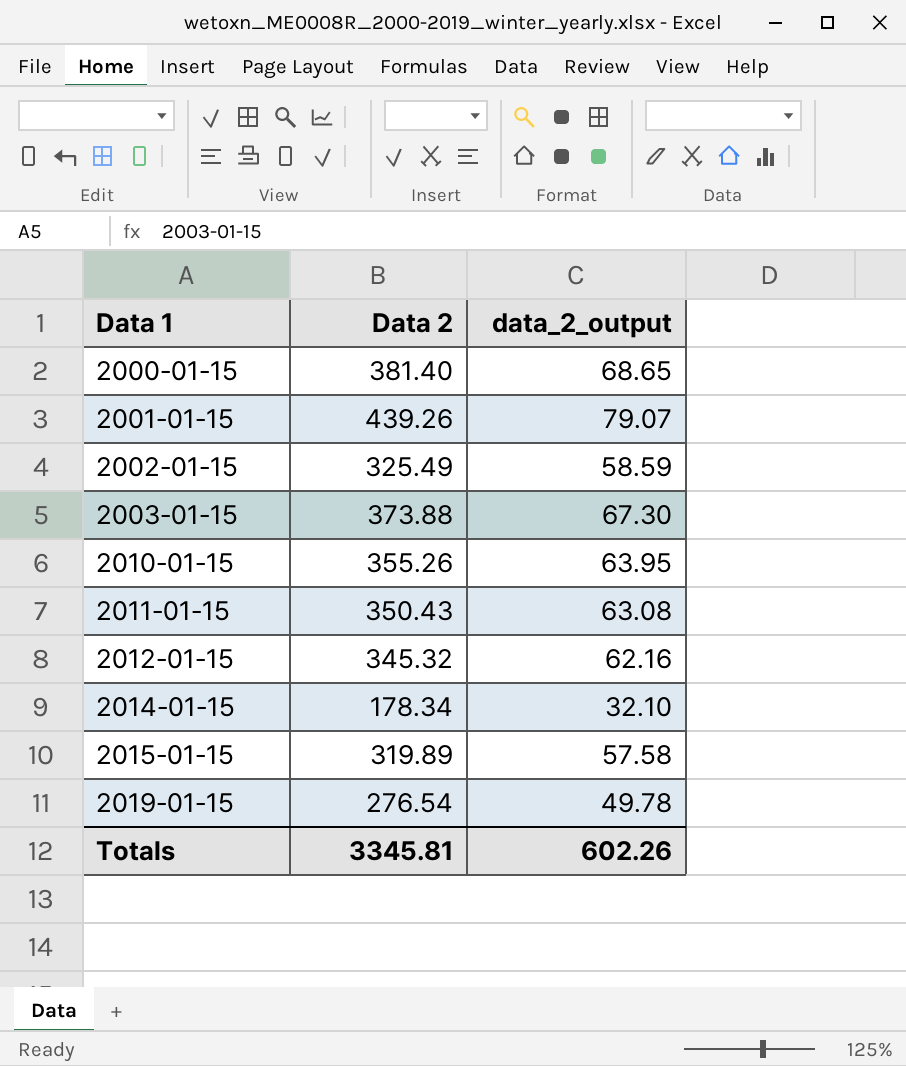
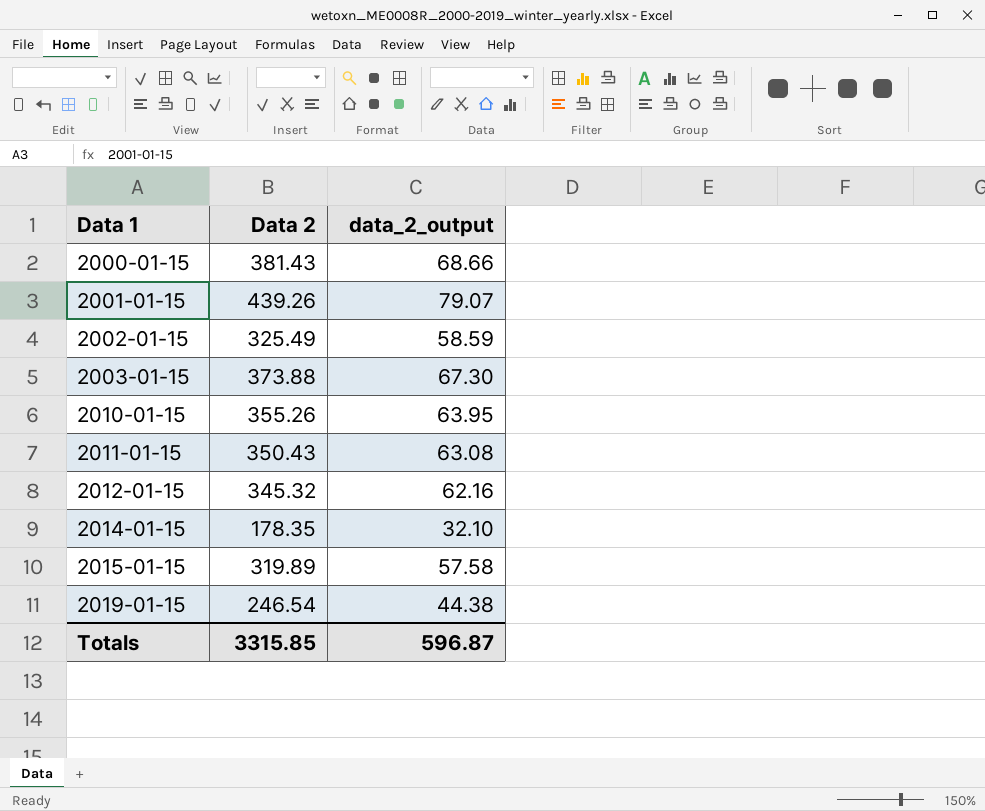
2000-01-15 | Data 2: 381.40 -> 381.43
2000-01-15 | data_2_output: 68.65 -> 68.66
2014-01-15 | Data 2: 178.34 -> 178.35
2019-01-15 | Data 2: 276.54 -> 246.54
2019-01-15 | data_2_output: 49.78 -> 44.38
Totals | Data 2: 3345.81 -> 3315.85
Totals | data_2_output: 602.26 -> 596.87

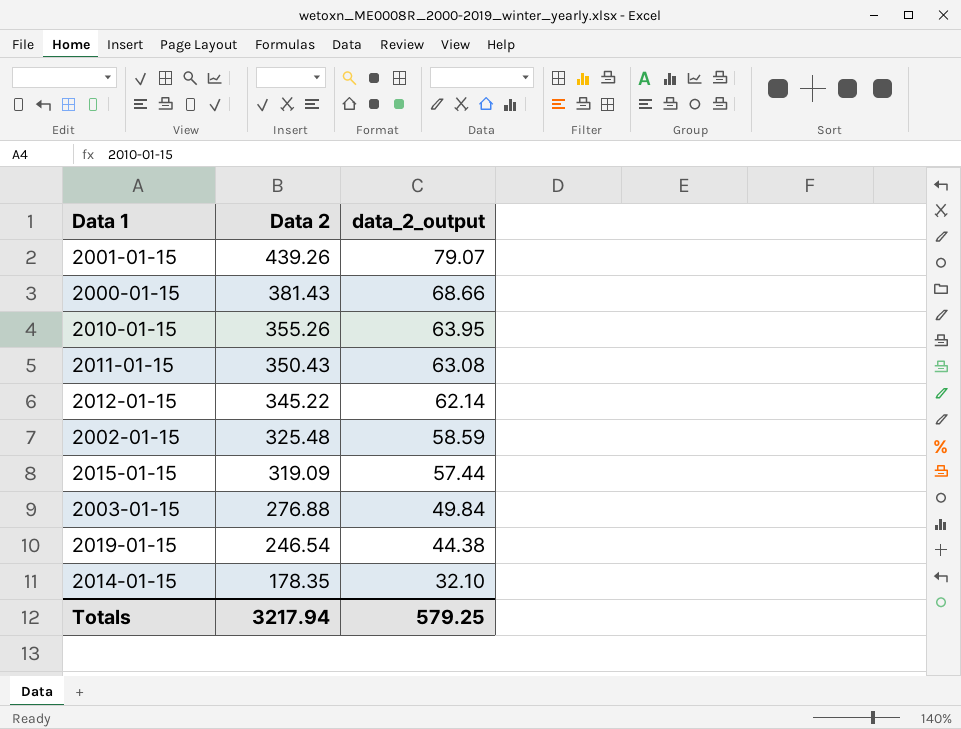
row order: Data 1 ascending -> Data 2 descending
2012-01-15 | Data 2: 345.32 -> 345.22
2012-01-15 | data_2_output: 62.16 -> 62.14
2002-01-15 | Data 2: 325.49 -> 325.48
2015-01-15 | Data 2: 319.89 -> 319.09
2015-01-15 | data_2_output: 57.58 -> 57.44
2003-01-15 | Data 2: 373.88 -> 276.88
2003-01-15 | data_2_output: 67.30 -> 49.84
Totals | Data 2: 3315.85 -> 3217.94
Totals | data_2_output: 596.87 -> 579.25

